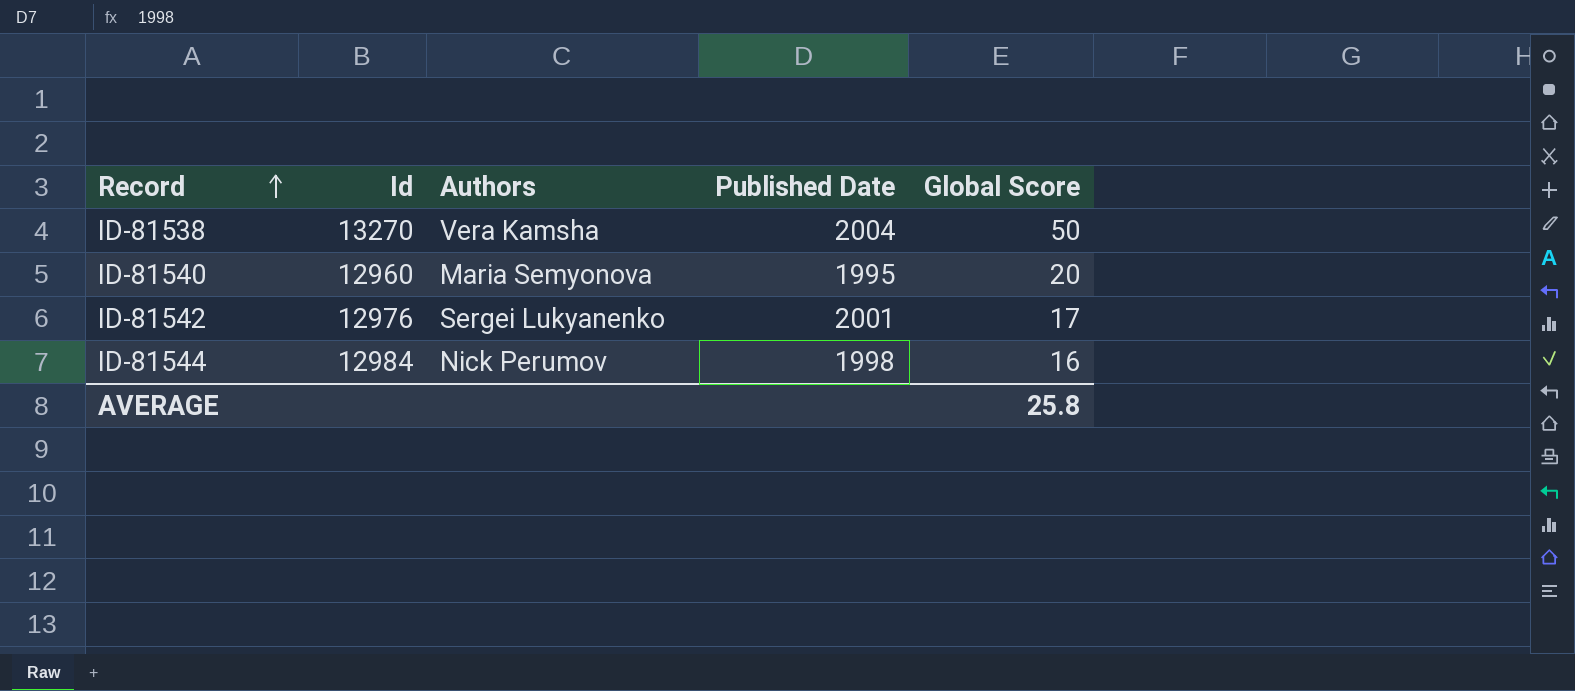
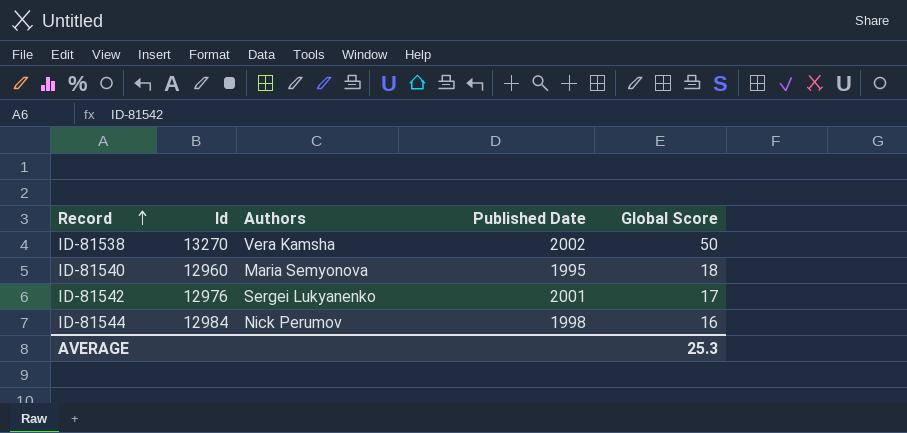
ID-81538 | Published Date: 2004 -> 2002
ID-81540 | Global Score: 20 -> 18
AVERAGE | Global Score: 25.8 -> 25.3

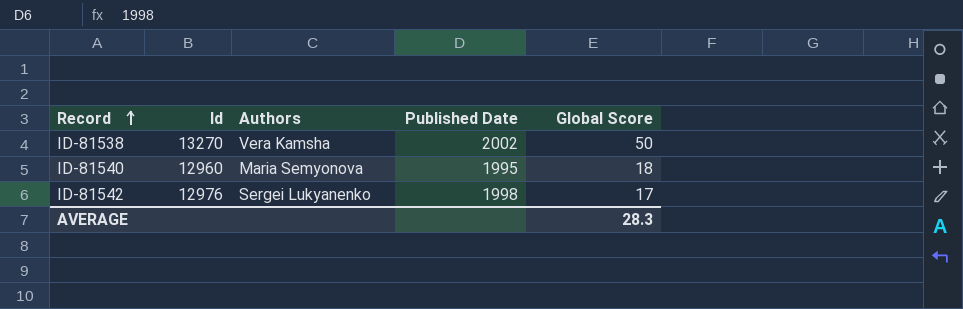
row ID-81544: 12984 | Nick Perumov | 1998 | 16 -> none
ID-81542 | Published Date: 2001 -> 1998
AVERAGE | Global Score: 25.3 -> 28.3

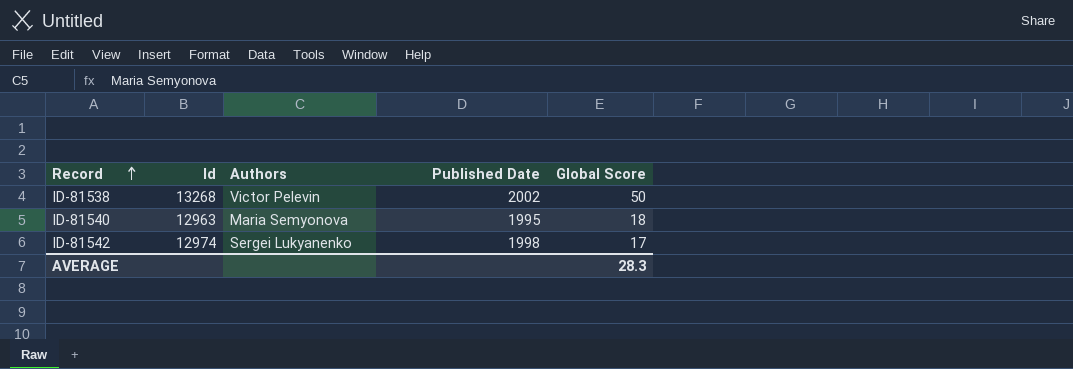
ID-81538 | Id: 13270 -> 13268
ID-81538 | Authors: Vera Kamsha -> Victor Pelevin
ID-81540 | Id: 12960 -> 12963
ID-81542 | Id: 12976 -> 12974

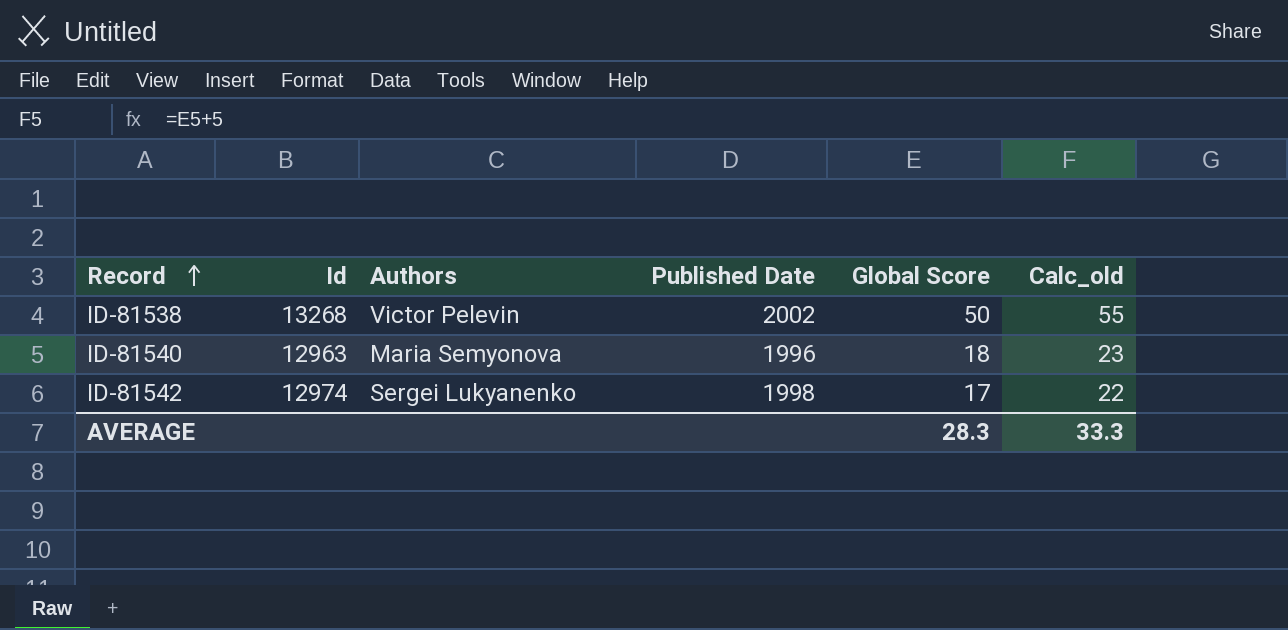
column Calc_old | formula: none -> [Global Score] + 5
ID-81540 | Published Date: 1995 -> 1996

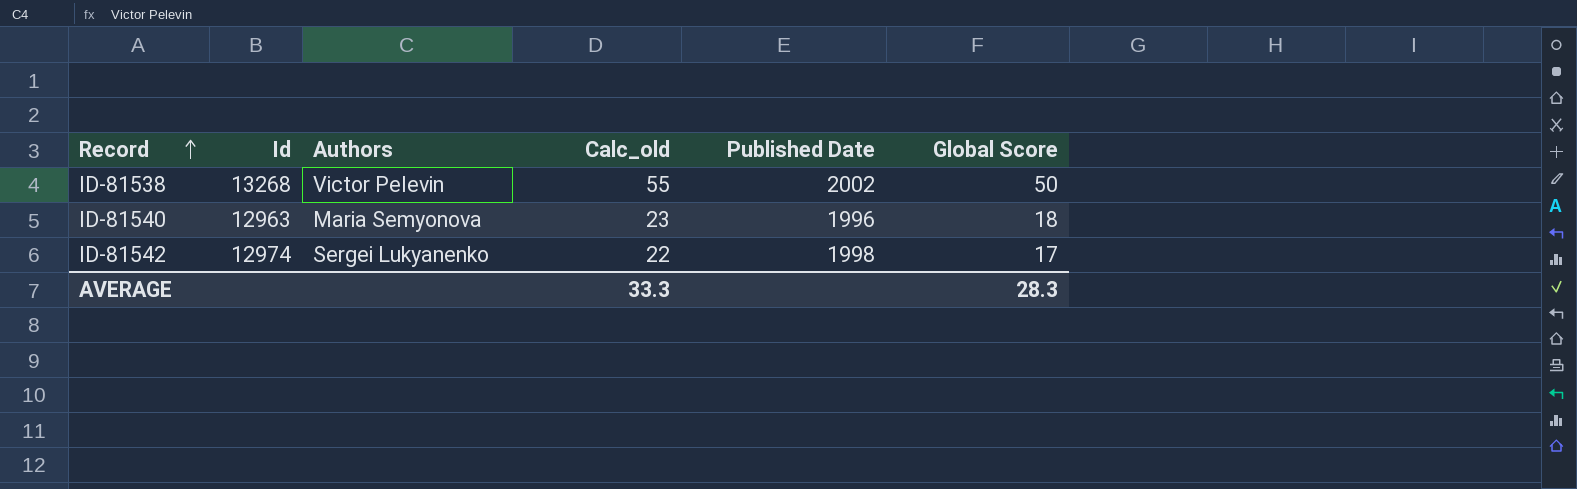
column Calc_old | position: 6 -> 4

